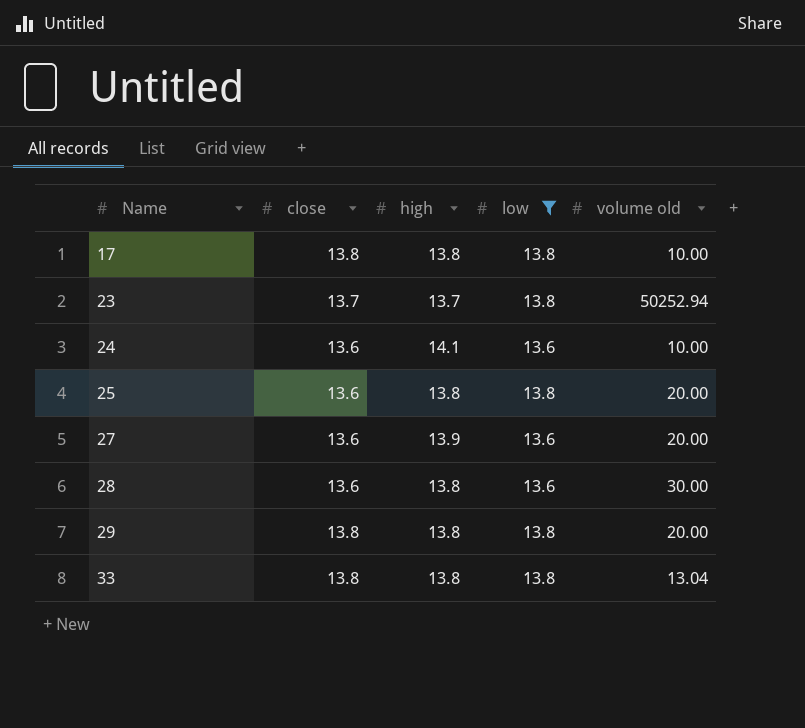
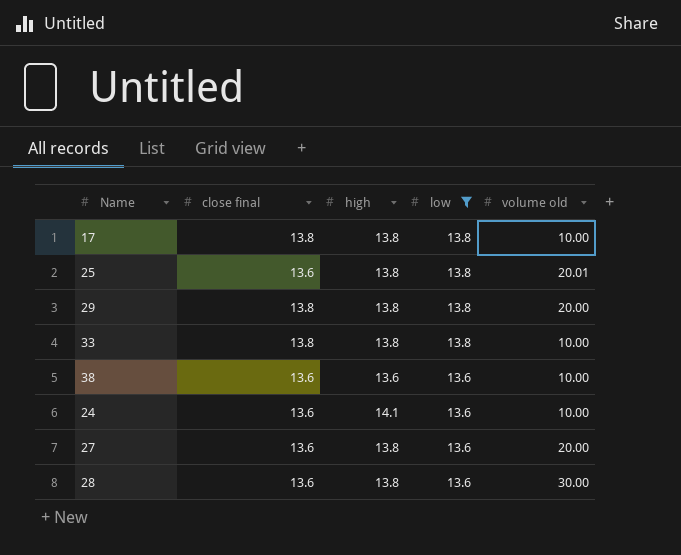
row order: Name ascending -> low descending
column name: close -> close final
row 23: 13.7 | 13.7 | 13.8 | 50252.94 -> none
25 | volume old: 20.00 -> 20.01
33 | volume old: 13.04 -> 10.00
row 38: none -> 13.6 | 13.6 | 13.6 | 10.00
27 | high: 13.9 -> 13.8

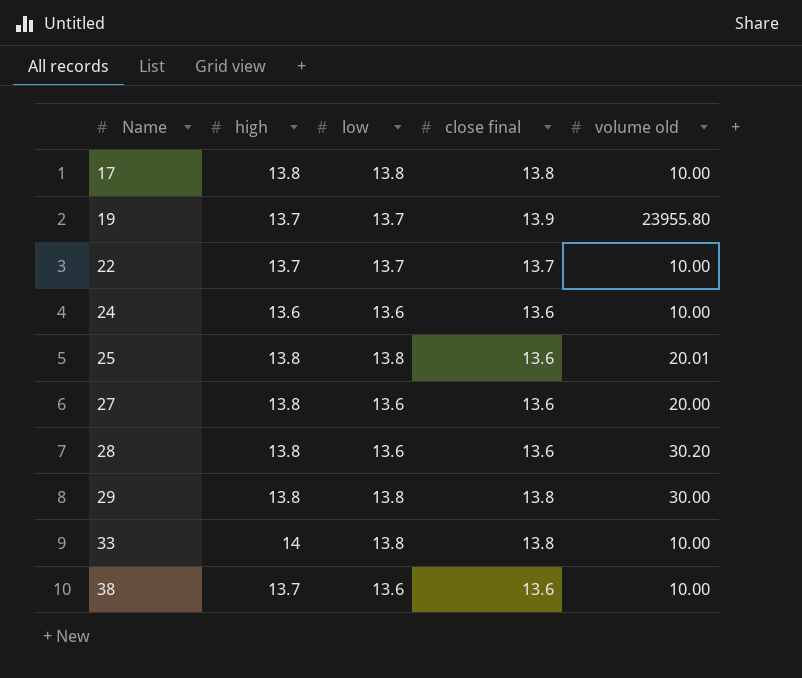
filter: low != 13.7 -> none
row order: low descending -> Name ascending
column close final | position: 2 -> 4
24 | high: 14.1 -> 13.6
28 | volume old: 30.00 -> 30.20
29 | volume old: 20.00 -> 30.00
33 | high: 13.8 -> 14
38 | high: 13.6 -> 13.7

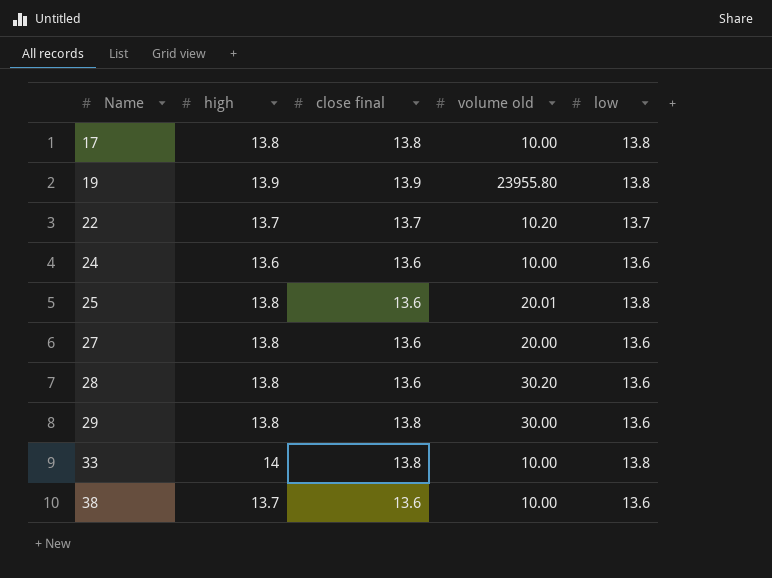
column low | position: 3 -> 5
19 | high: 13.7 -> 13.9
19 | low: 13.7 -> 13.8
22 | volume old: 10.00 -> 10.20
29 | low: 13.8 -> 13.6

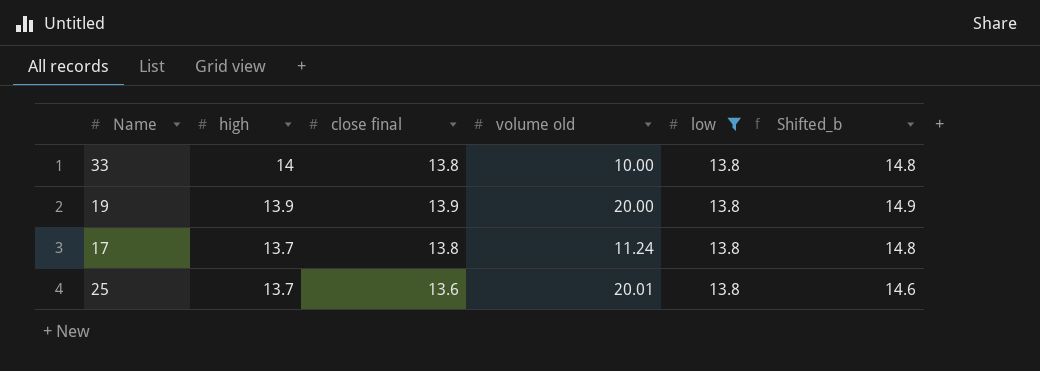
filter: none -> low = 13.8
row order: Name ascending -> high descending
column Shifted_b | formula: none -> [close final] + 1
19 | volume old: 23955.80 -> 20.00
17 | high: 13.8 -> 13.7
17 | volume old: 10.00 -> 11.24
25 | high: 13.8 -> 13.7

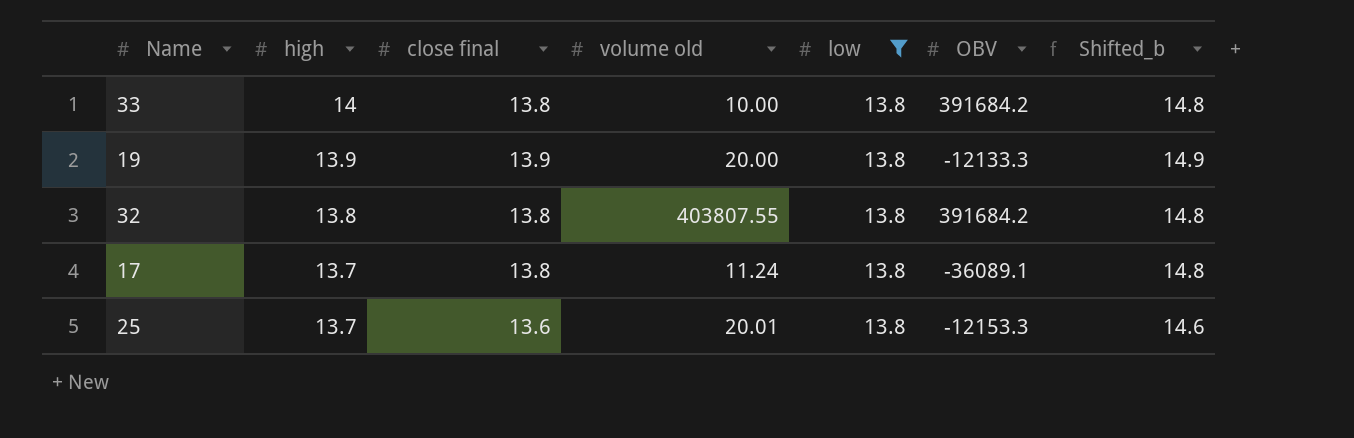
column OBV | position: none -> 6
row 32: none -> 13.8 | 13.8 | 403807.55 | 13.8 | 391684.2 | 14.8

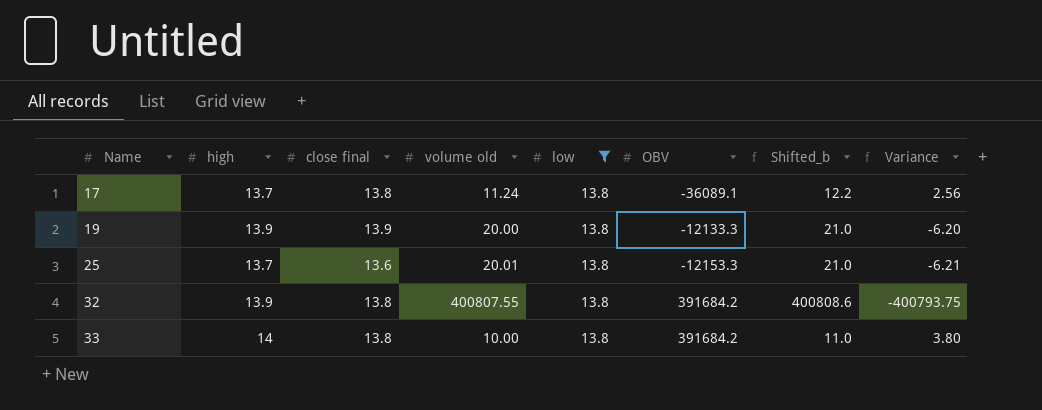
row order: high descending -> Name ascending
column Shifted_b | formula: [close final] + 1 -> [volume old] + 1
column Variance | formula: none -> [low] - [volume old]
32 | high: 13.8 -> 13.9
32 | volume old: 403807.55 -> 400807.55

